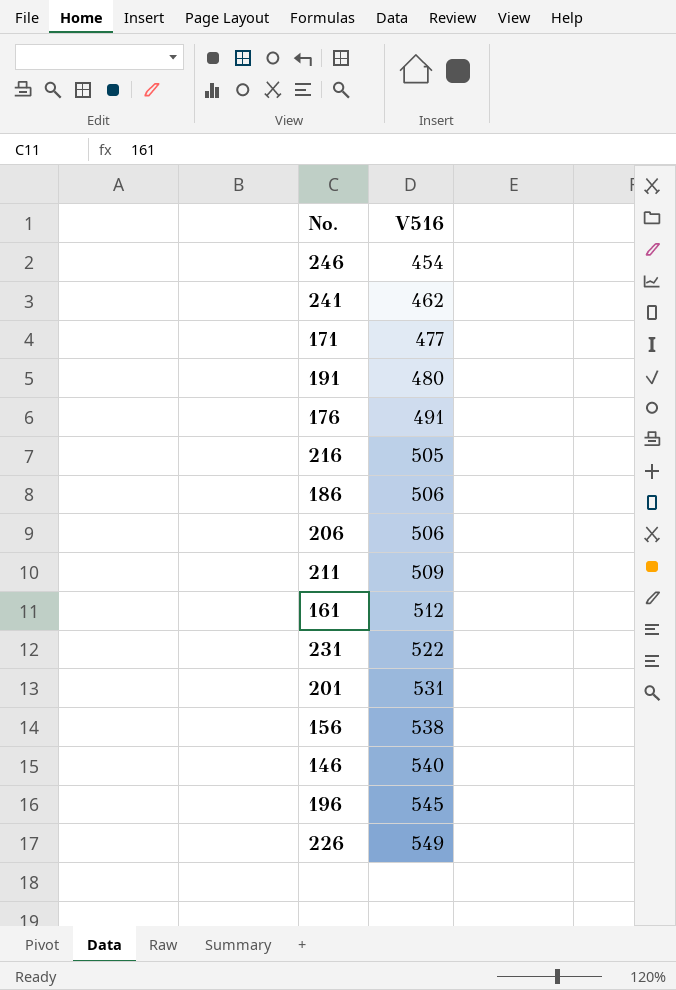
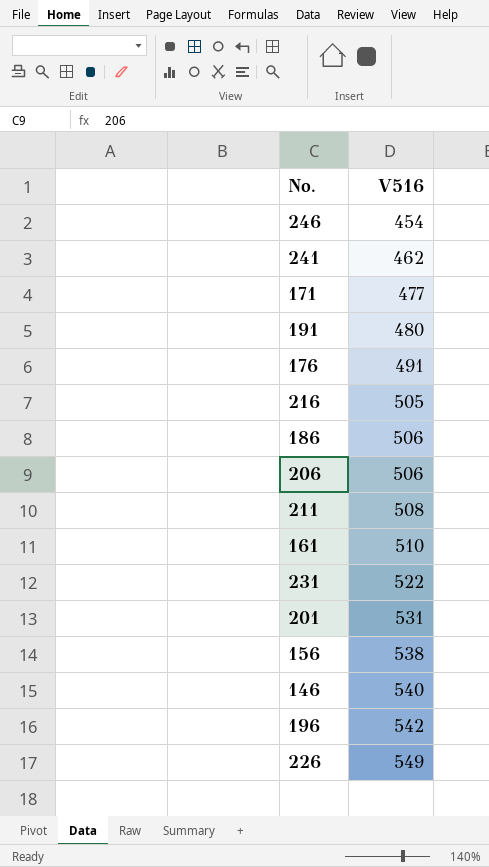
211 | V516: 509 -> 508
161 | V516: 512 -> 510
196 | V516: 545 -> 542

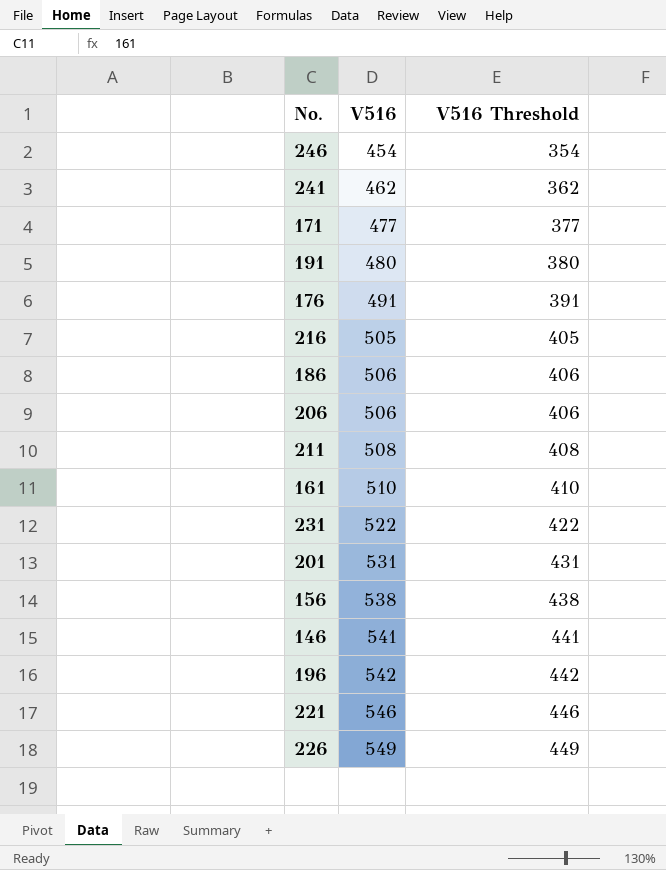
column V516 Threshold | formula: none -> [V516] - 100
146 | V516: 540 -> 541
row 221: none -> 546 | 446

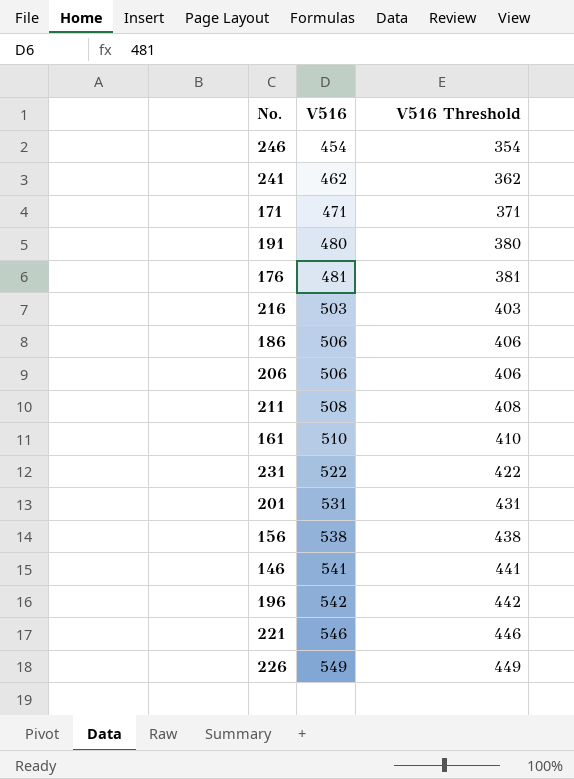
171 | V516: 477 -> 471
171 | V516 Threshold: 377 -> 371
176 | V516: 491 -> 481
176 | V516 Threshold: 391 -> 381
216 | V516: 505 -> 503
216 | V516 Threshold: 405 -> 403

